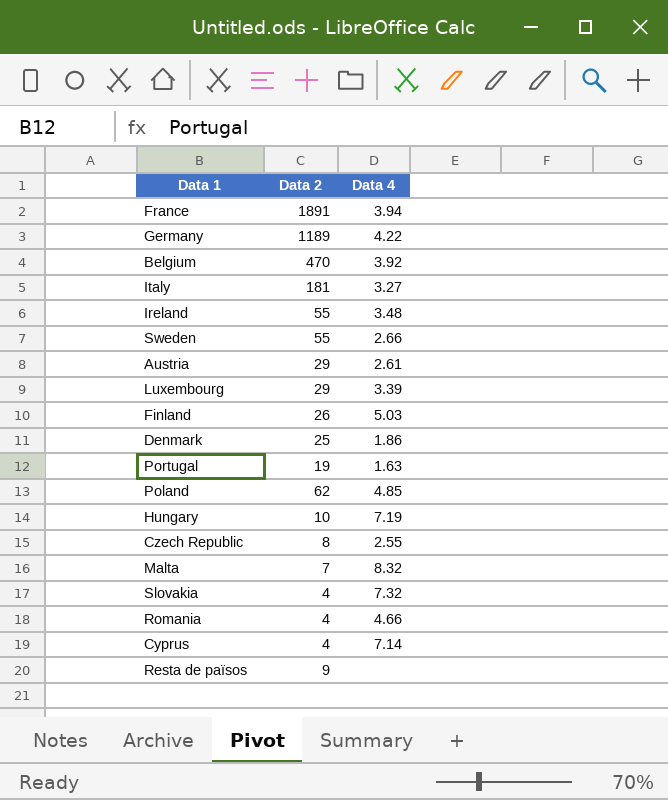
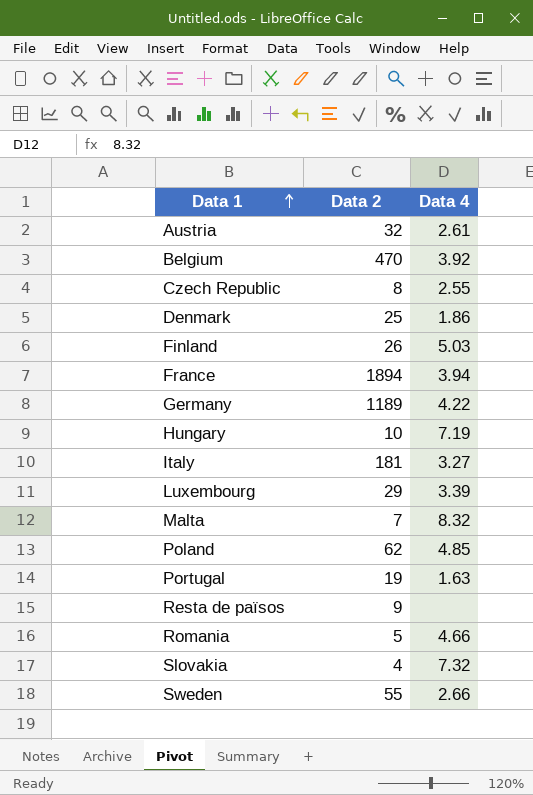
row order: none -> Data 1 ascending
row Ireland: 55 | 3.48 -> none
row Cyprus: 4 | 7.14 -> none
Austria | Data 2: 29 -> 32
France | Data 2: 1891 -> 1894
Romania | Data 2: 4 -> 5

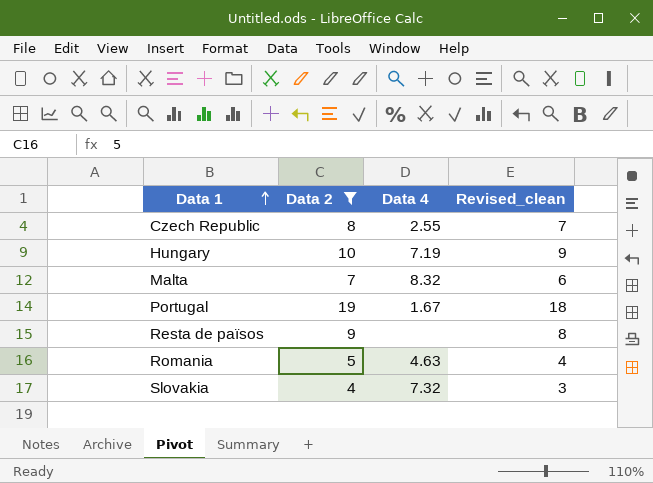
filter: none -> Data 2 <= 19
column Revised_clean | formula: none -> [Data 2] - 1
Portugal | Data 4: 1.63 -> 1.67
Romania | Data 4: 4.66 -> 4.63

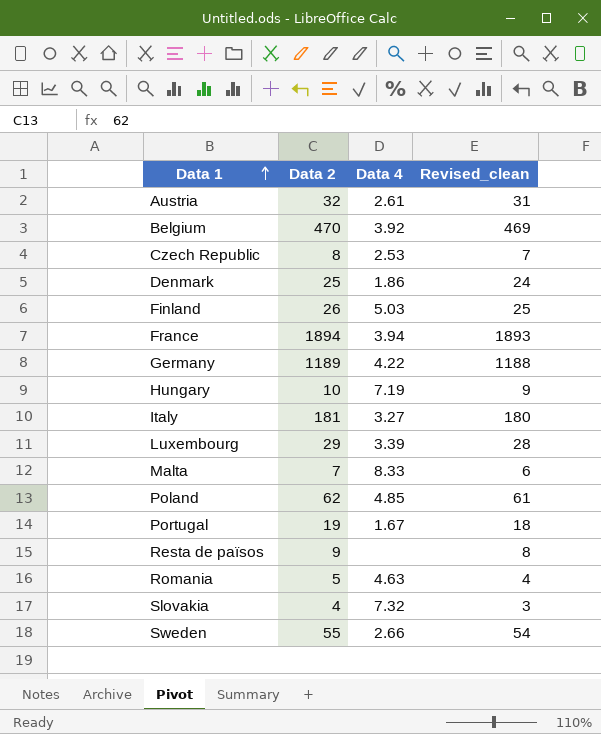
filter: Data 2 <= 19 -> none
Czech Republic | Data 4: 2.55 -> 2.53
Malta | Data 4: 8.32 -> 8.33

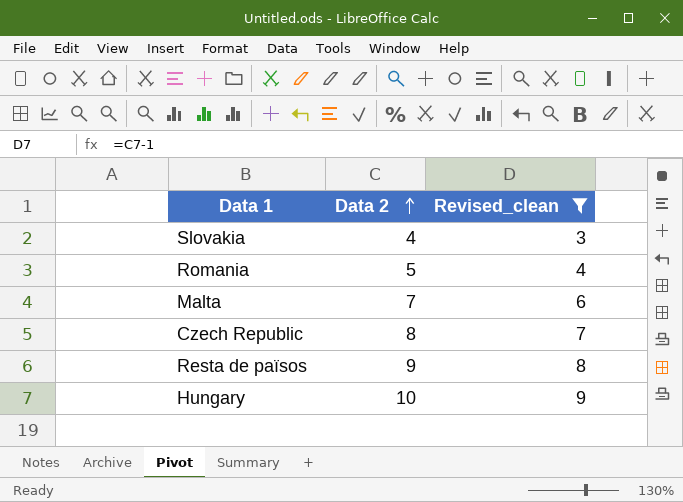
filter: none -> Revised_clean <= 9
row order: Data 1 ascending -> Data 2 ascending
column Data 4 | position: 3 -> none

